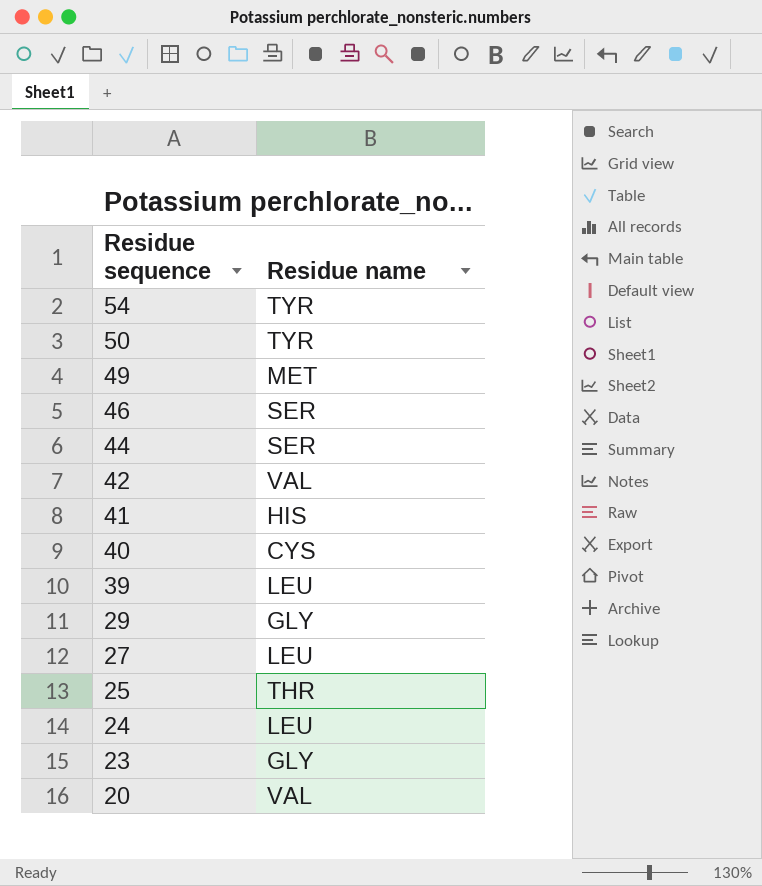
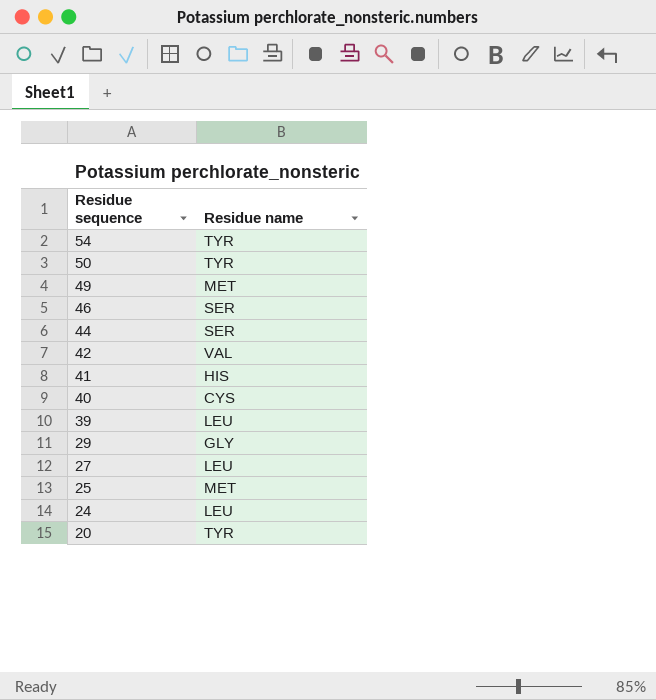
row 23: GLY -> none
25 | Residue name: THR -> MET
20 | Residue name: VAL -> TYR

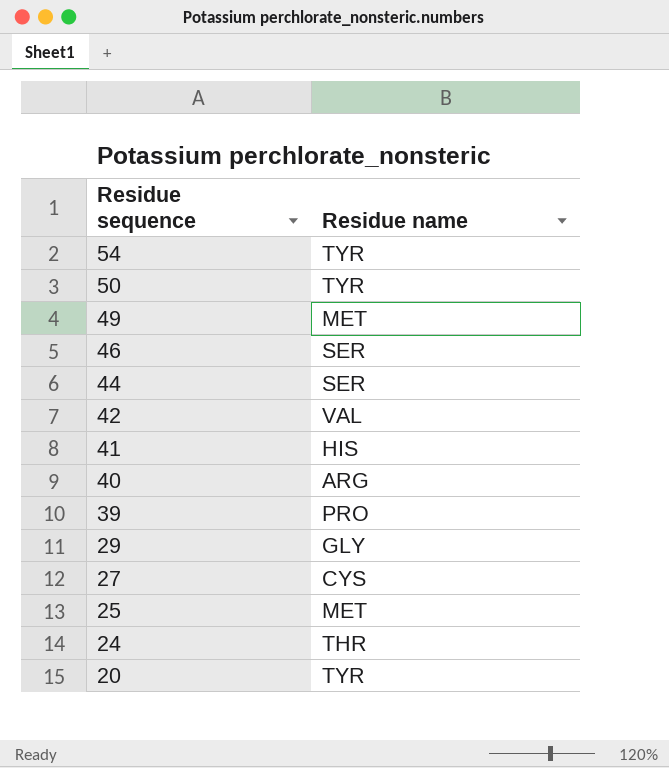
40 | Residue name: CYS -> ARG
39 | Residue name: LEU -> PRO
27 | Residue name: LEU -> CYS
24 | Residue name: LEU -> THR

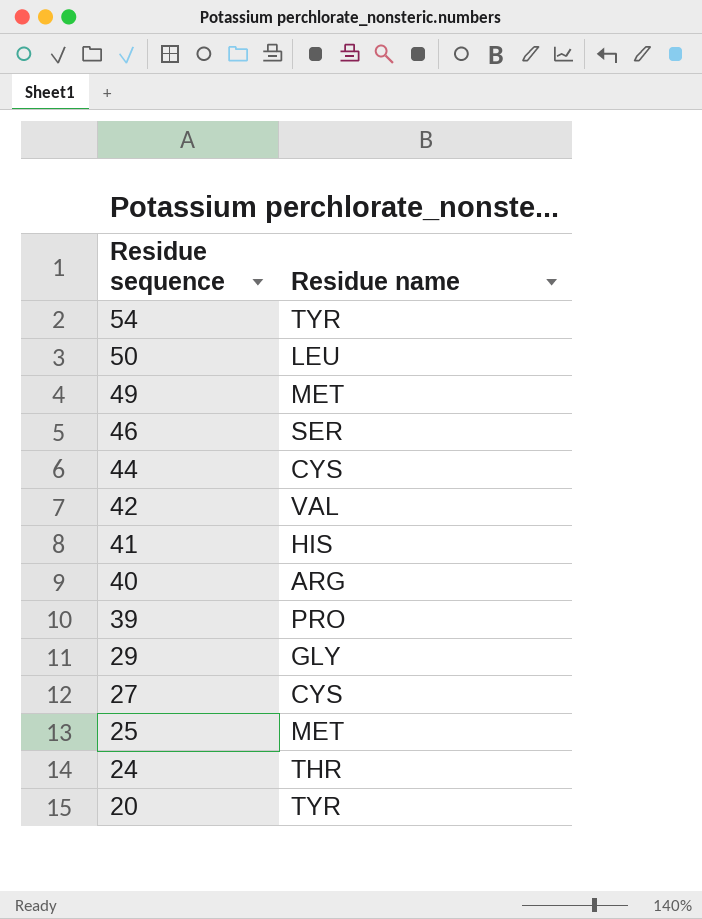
50 | Residue name: TYR -> LEU
44 | Residue name: SER -> CYS

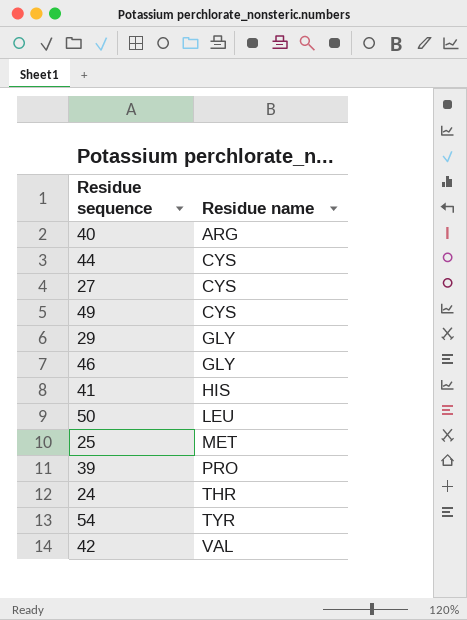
row order: Residue sequence descending -> Residue name ascending
row 20: TYR -> none
49 | Residue name: MET -> CYS
46 | Residue name: SER -> GLY

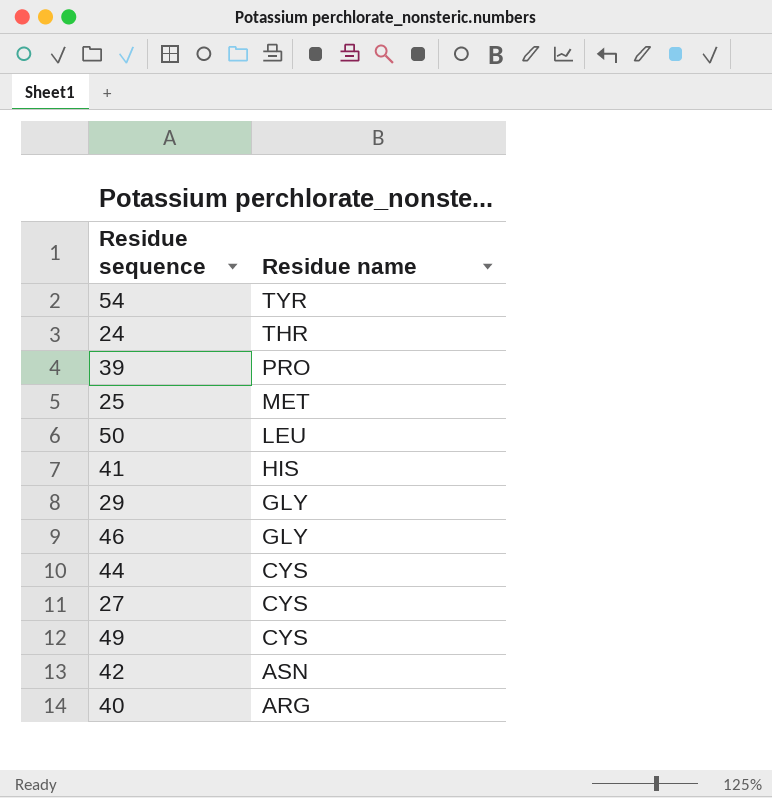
row order: Residue name ascending -> Residue name descending
42 | Residue name: VAL -> ASN

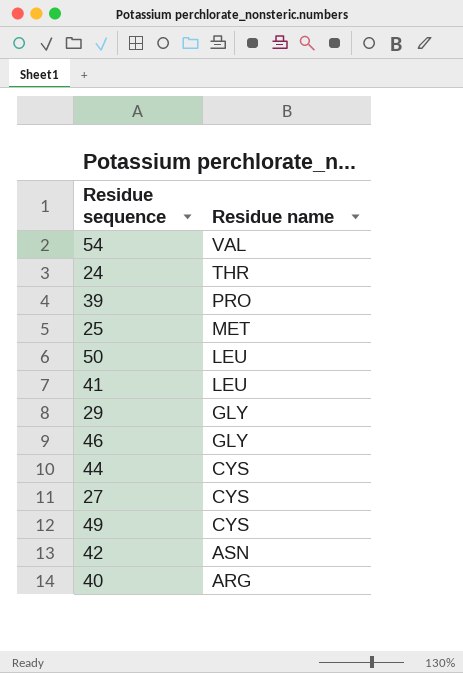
54 | Residue name: TYR -> VAL
41 | Residue name: HIS -> LEU

